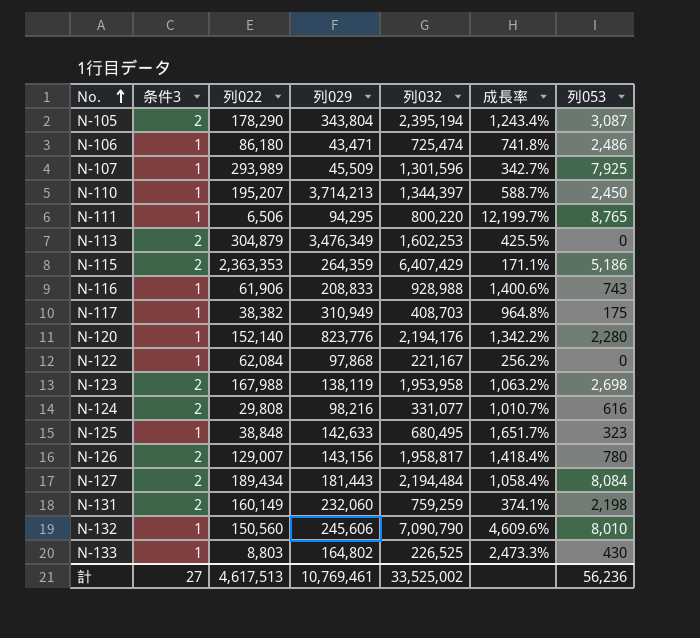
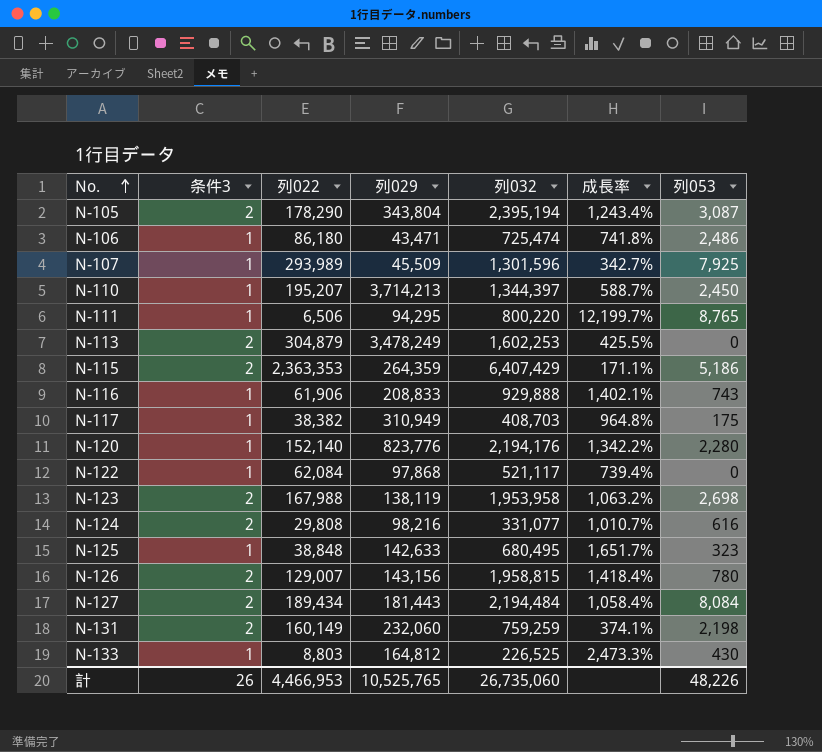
row N-132: 1 | 150,560 | 245,606 | 7,090,790 | 4,609.6% | 8,010 -> none
N-113 | 列029: 3,476,349 -> 3,478,249
N-116 | 列032: 928,988 -> 929,888
N-116 | 成長率: 1,400.6% -> 1,402.1%
N-122 | 列032: 221,167 -> 521,117
N-122 | 成長率: 256.2% -> 739.4%
N-126 | 列032: 1,958,817 -> 1,958,815
N-133 | 列029: 164,802 -> 164,812
計 | 条件3: 27 -> 26
計 | 列022: 4,617,513 -> 4,466,953
計 | 列029: 10,769,461 -> 10,525,765
計 | 列032: 33,525,002 -> 26,735,060
計 | 列053: 56,236 -> 48,226

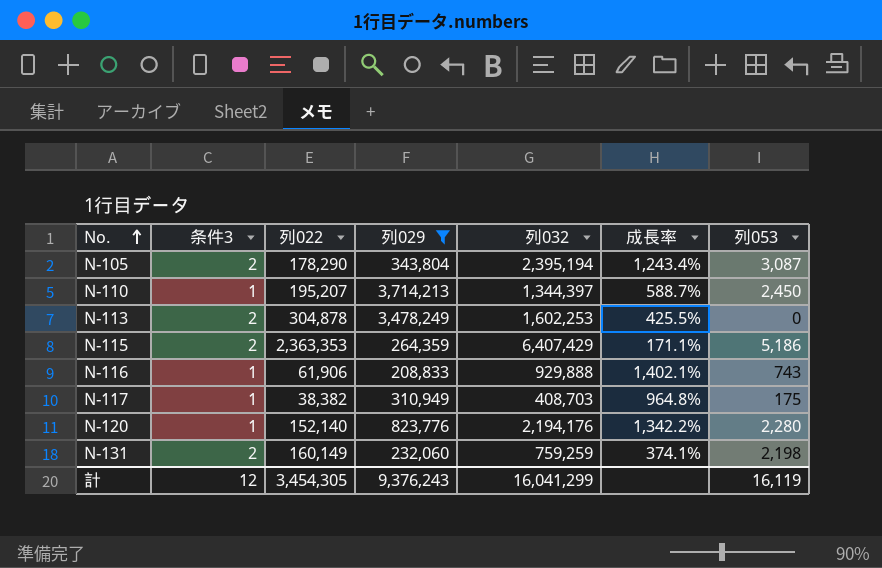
filter: none -> 列029 >= 208,833
N-113 | 列022: 304,879 -> 304,878
計 | 条件3: 26 -> 12
計 | 列022: 4,466,953 -> 3,454,305
計 | 列029: 10,525,765 -> 9,376,243
計 | 列032: 26,735,060 -> 16,041,299
計 | 列053: 48,226 -> 16,119

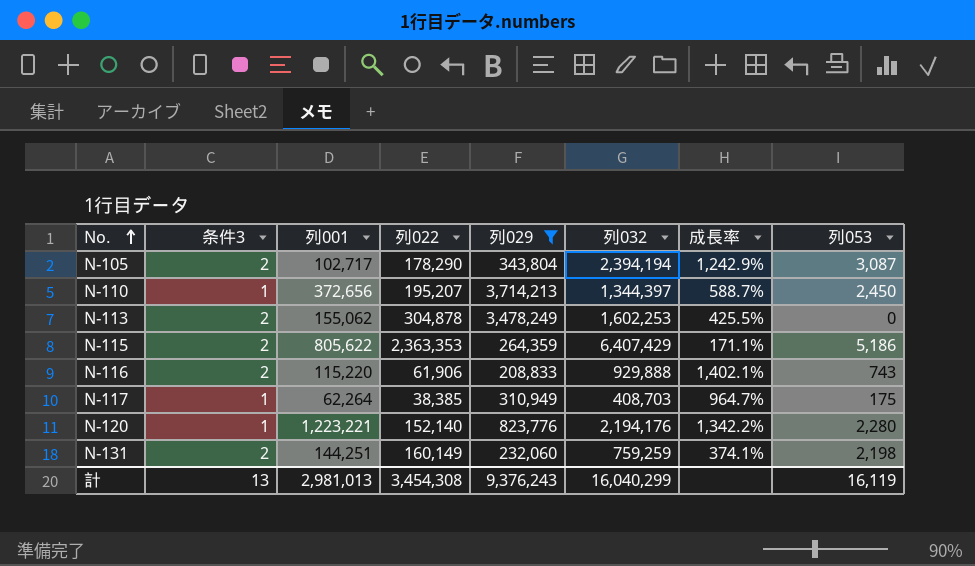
column 列001 | position: none -> 3
N-105 | 列032: 2,395,194 -> 2,394,194
N-105 | 成長率: 1,243.4% -> 1,242.9%
N-116 | 条件3: 1 -> 2
N-117 | 列022: 38,382 -> 38,385
N-117 | 成長率: 964.8% -> 964.7%
計 | 条件3: 12 -> 13
計 | 列022: 3,454,305 -> 3,454,308
計 | 列032: 16,041,299 -> 16,040,299

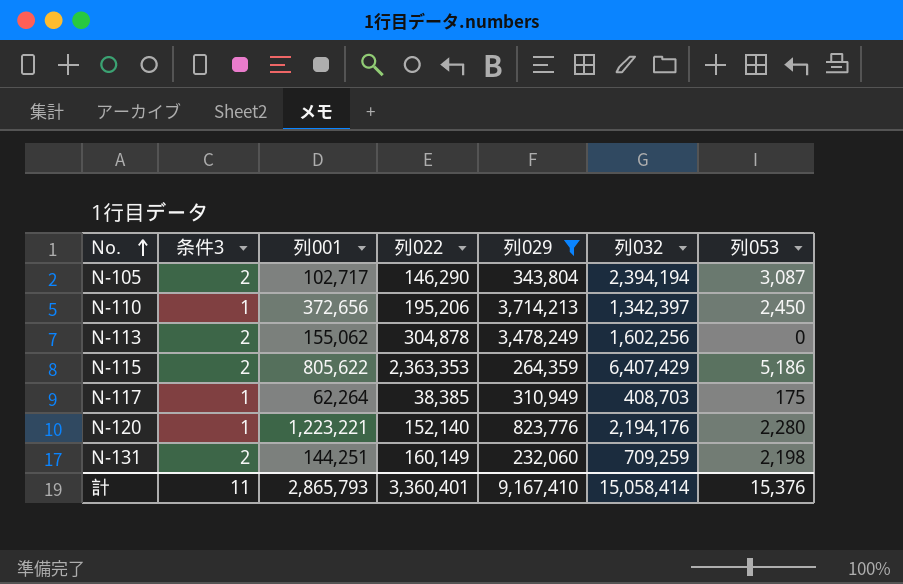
column 成長率 | formula: ([列032] - [列022]) / [列022] -> none
row N-116: 2 | 115,220 | 61,906 | 208,833 | 929,888 | 1,402.1% | 743 -> none
N-105 | 列022: 178,290 -> 146,290
N-110 | 列022: 195,207 -> 195,206
N-110 | 列032: 1,344,397 -> 1,342,397
N-113 | 列032: 1,602,253 -> 1,602,256
N-131 | 列032: 759,259 -> 709,259
計 | 条件3: 13 -> 11
計 | 列001: 2,981,013 -> 2,865,793
計 | 列022: 3,454,308 -> 3,360,401
計 | 列029: 9,376,243 -> 9,167,410
計 | 列032: 16,040,299 -> 15,058,414
計 | 列053: 16,119 -> 15,376

